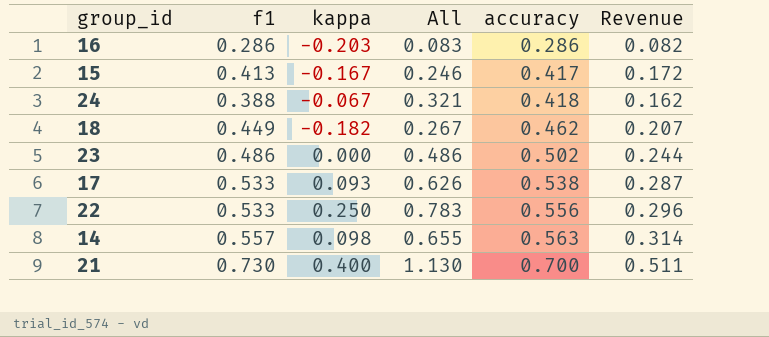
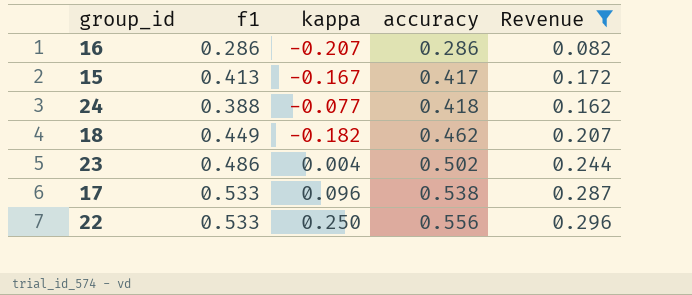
filter: none -> Revenue <= 0.296
column All | formula: [f1] + [kappa] -> none
16 | kappa: -0.203 -> -0.207
24 | kappa: -0.067 -> -0.077
23 | kappa: 0.000 -> 0.004
17 | kappa: 0.093 -> 0.096

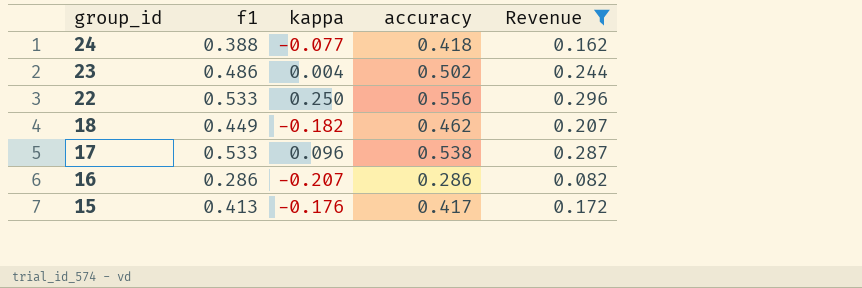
row order: accuracy ascending -> group_id descending
15 | kappa: -0.167 -> -0.176

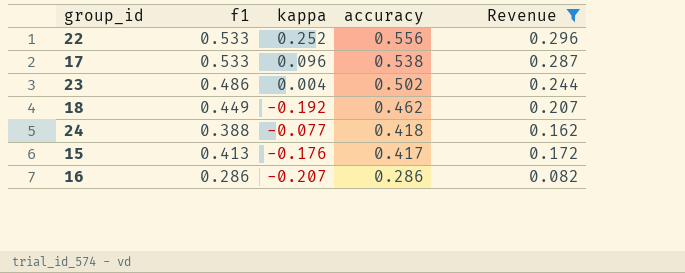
row order: group_id descending -> accuracy descending
22 | kappa: 0.250 -> 0.252
18 | kappa: -0.182 -> -0.192

